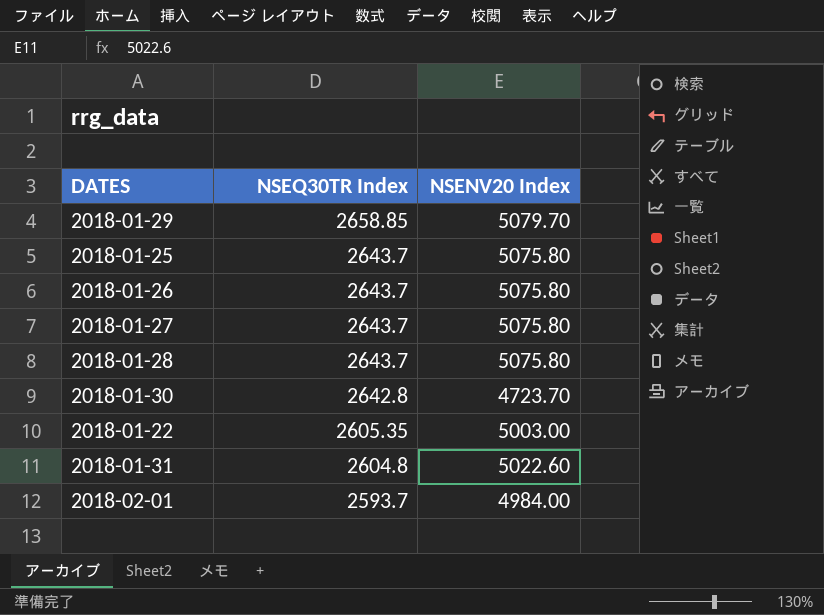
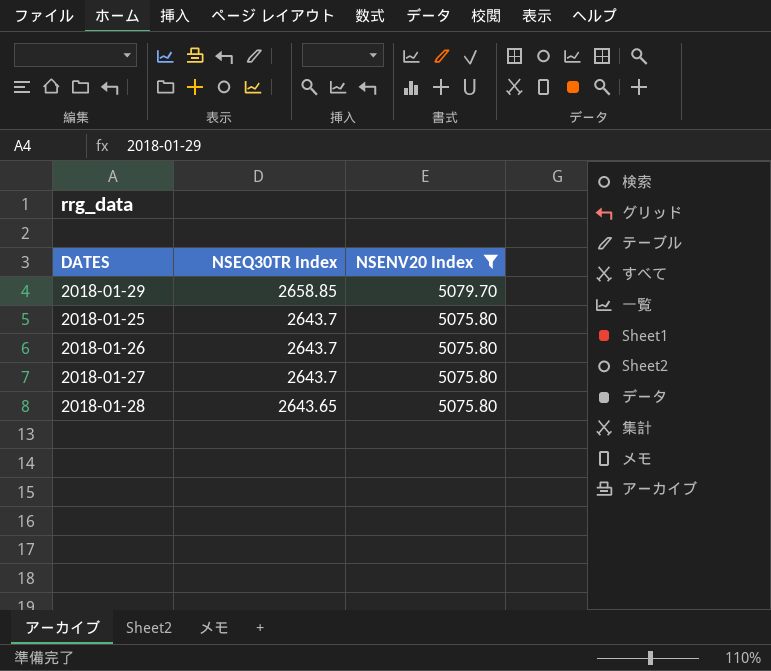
filter: none -> NSENV20 Index >= 5075.80
2018-01-28 | NSEQ30TR Index: 2643.7 -> 2643.65

